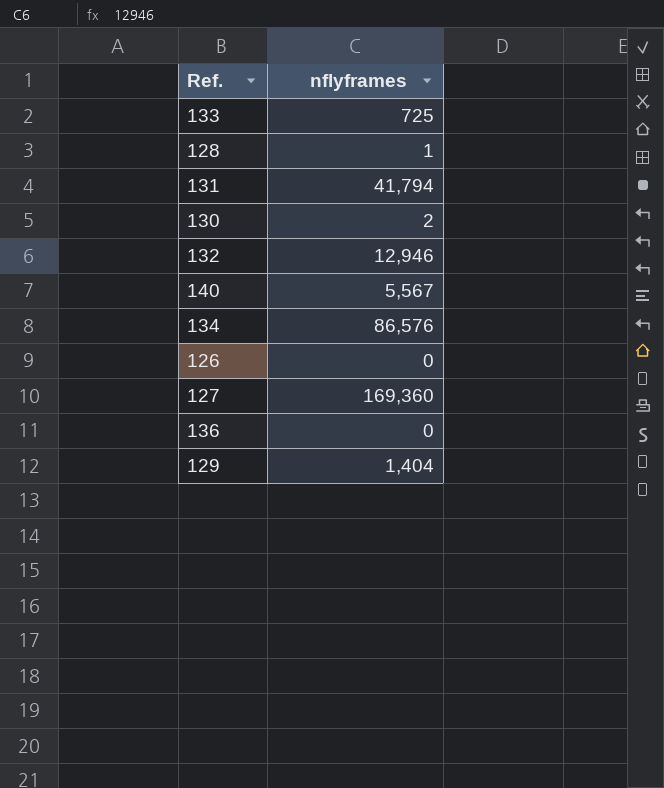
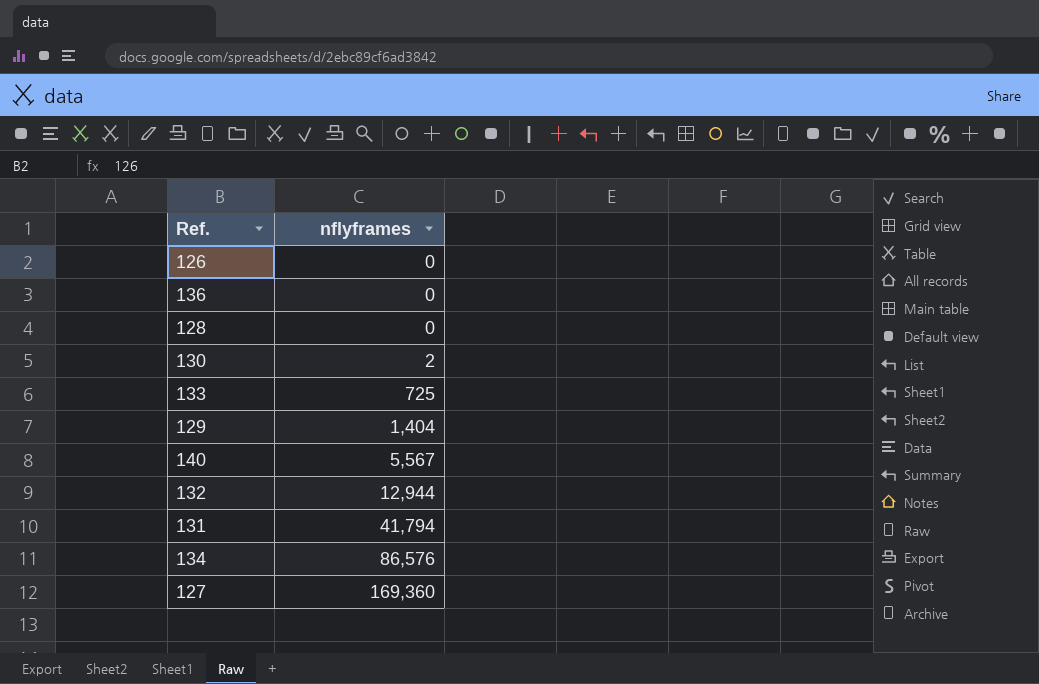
row order: none -> nflyframes ascending
128 | nflyframes: 1 -> 0
132 | nflyframes: 12,946 -> 12,944

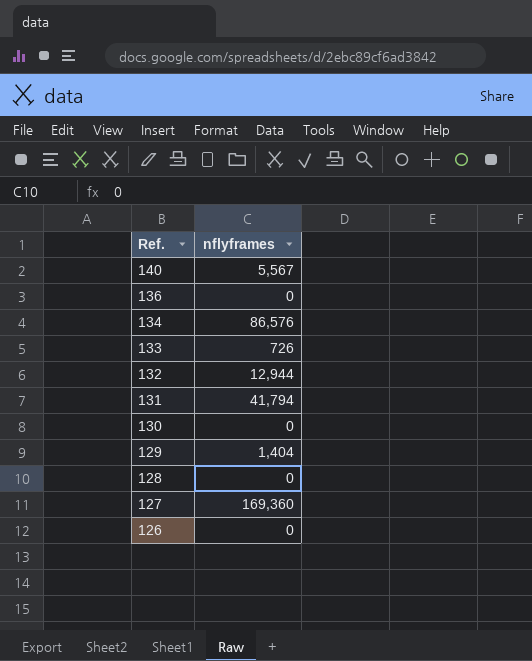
row order: nflyframes ascending -> Ref. descending
133 | nflyframes: 725 -> 726
130 | nflyframes: 2 -> 0

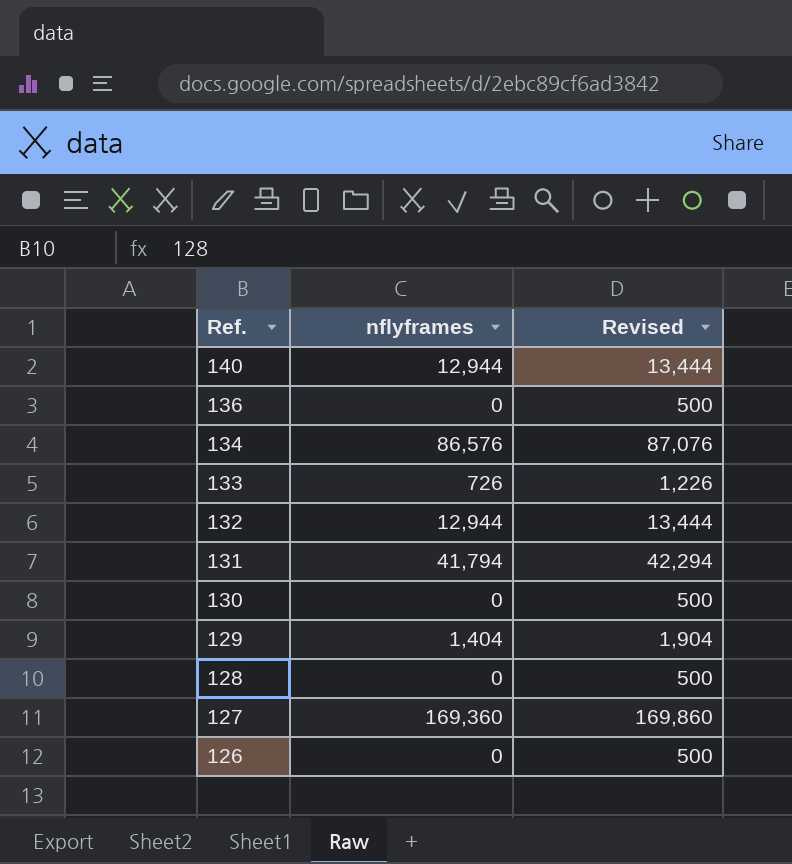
column Revised | formula: none -> [nflyframes] + 500
140 | nflyframes: 5,567 -> 12,944

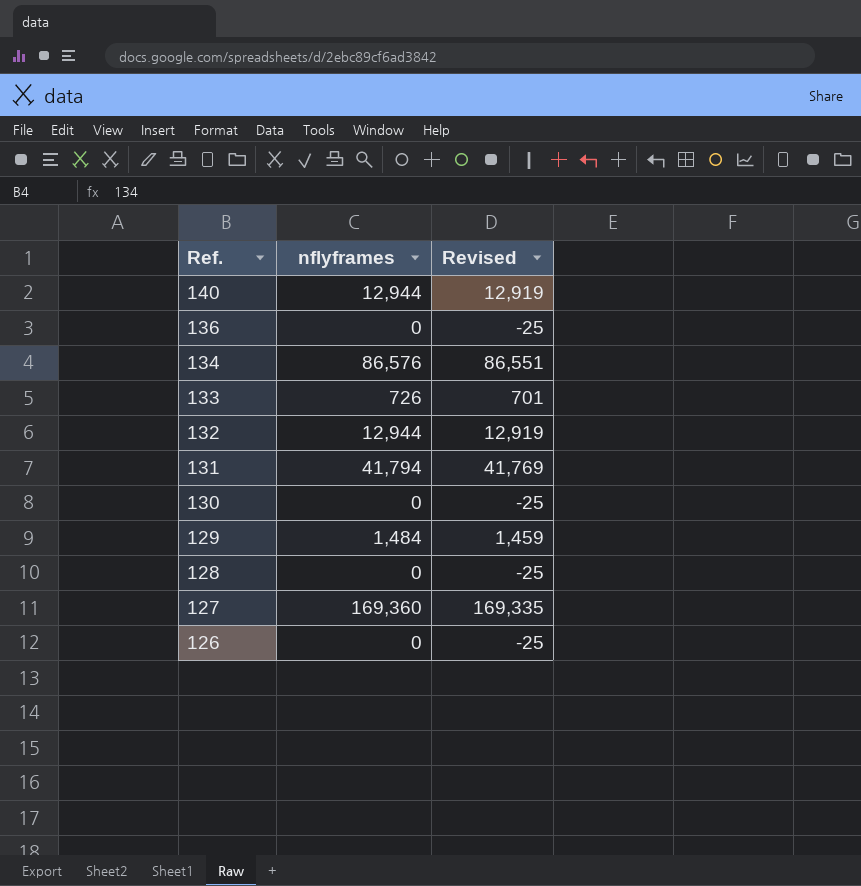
column Revised | formula: [nflyframes] + 500 -> [nflyframes] - 25
129 | nflyframes: 1,404 -> 1,484

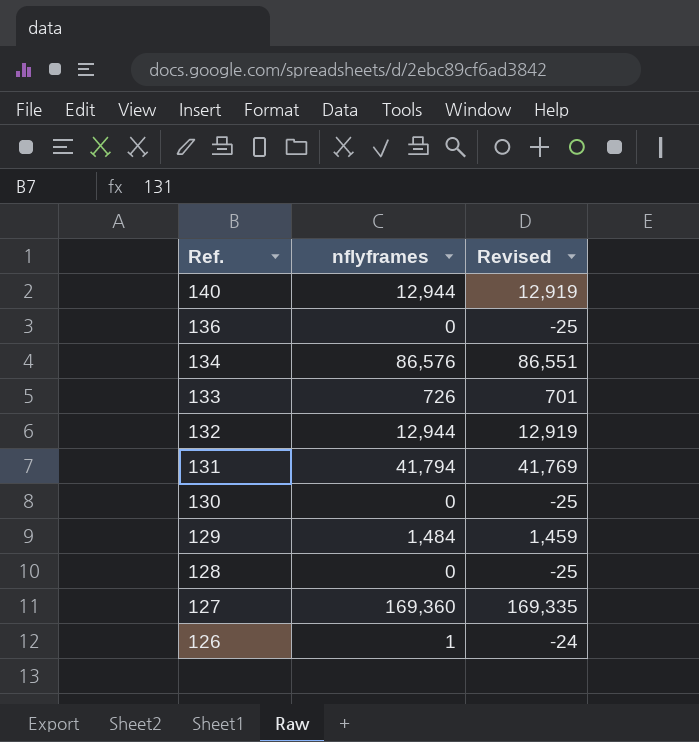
126 | nflyframes: 0 -> 1
126 | Revised: -25 -> -24

